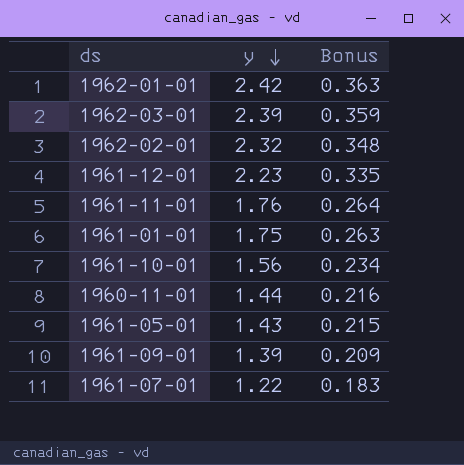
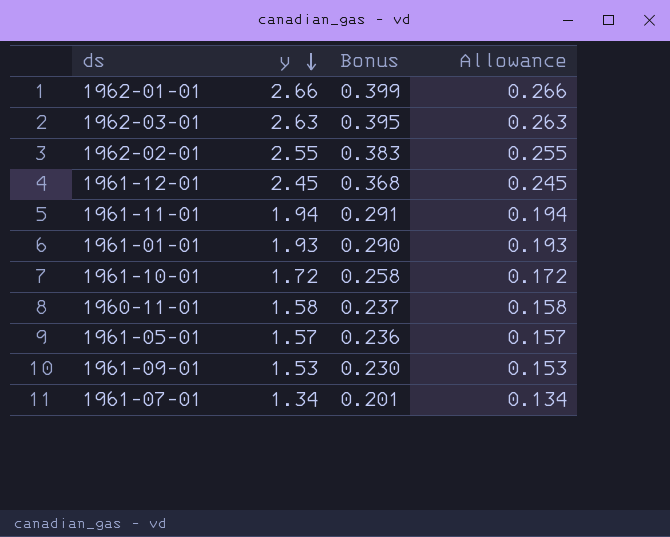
column Allowance | formula: none -> [y] * 0.1
1962-01-01 | y: 2.42 -> 2.66
1962-01-01 | Bonus: 0.363 -> 0.399
1962-03-01 | y: 2.39 -> 2.63
1962-03-01 | Bonus: 0.359 -> 0.395
1962-02-01 | y: 2.32 -> 2.55
1962-02-01 | Bonus: 0.348 -> 0.383
1961-12-01 | y: 2.23 -> 2.45
1961-12-01 | Bonus: 0.335 -> 0.368
1961-11-01 | y: 1.76 -> 1.94
1961-11-01 | Bonus: 0.264 -> 0.291
1961-01-01 | y: 1.75 -> 1.93
1961-01-01 | Bonus: 0.263 -> 0.290
1961-10-01 | y: 1.56 -> 1.72
1961-10-01 | Bonus: 0.234 -> 0.258
1960-11-01 | y: 1.44 -> 1.58
1960-11-01 | Bonus: 0.216 -> 0.237
1961-05-01 | y: 1.43 -> 1.57
1961-05-01 | Bonus: 0.215 -> 0.236
1961-09-01 | y: 1.39 -> 1.53
1961-09-01 | Bonus: 0.209 -> 0.230
1961-07-01 | y: 1.22 -> 1.34
1961-07-01 | Bonus: 0.183 -> 0.201

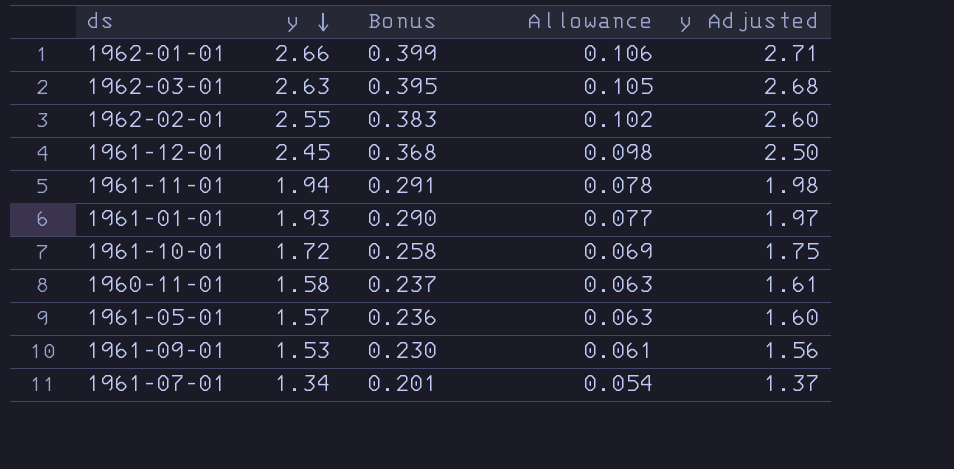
column Allowance | formula: [y] * 0.1 -> [y] * 0.04
column y Adjusted | formula: none -> [y] * 1.02

